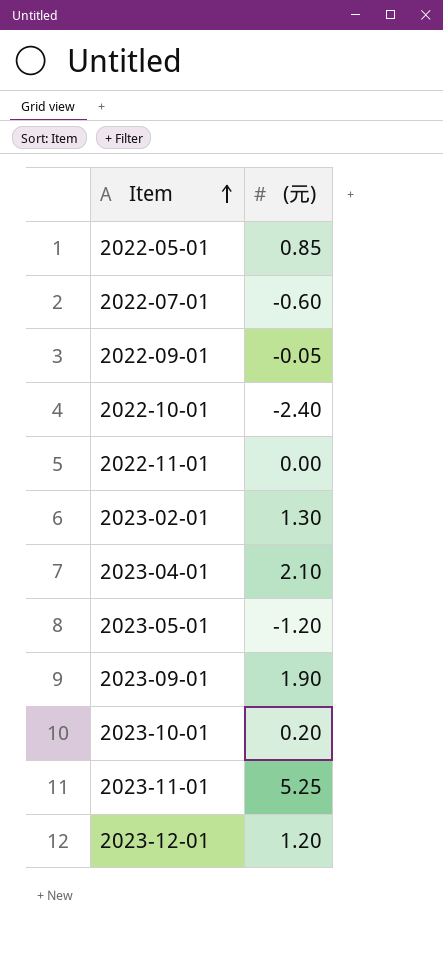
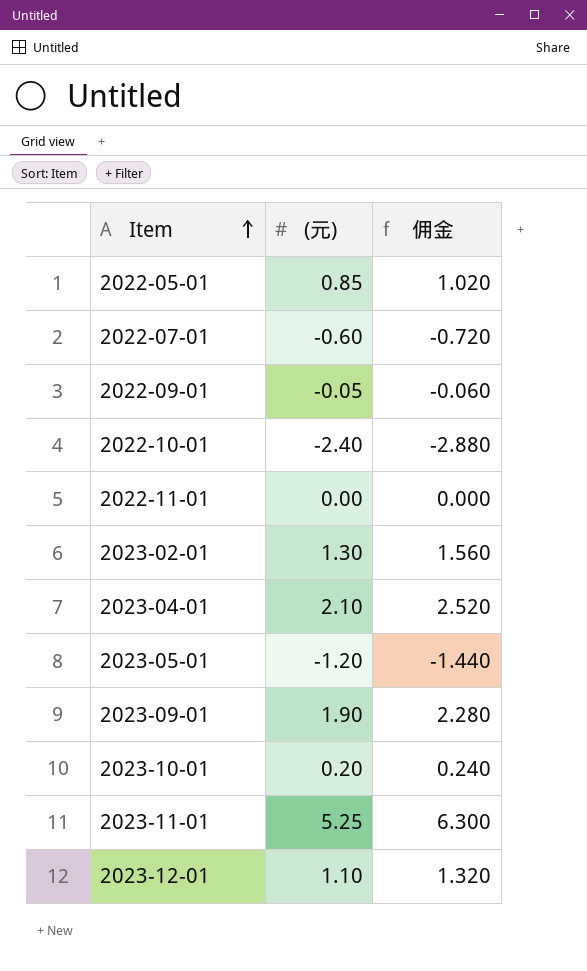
column 佣金 | formula: none -> [(元)] * 1.2
2023-12-01 | (元): 1.20 -> 1.10

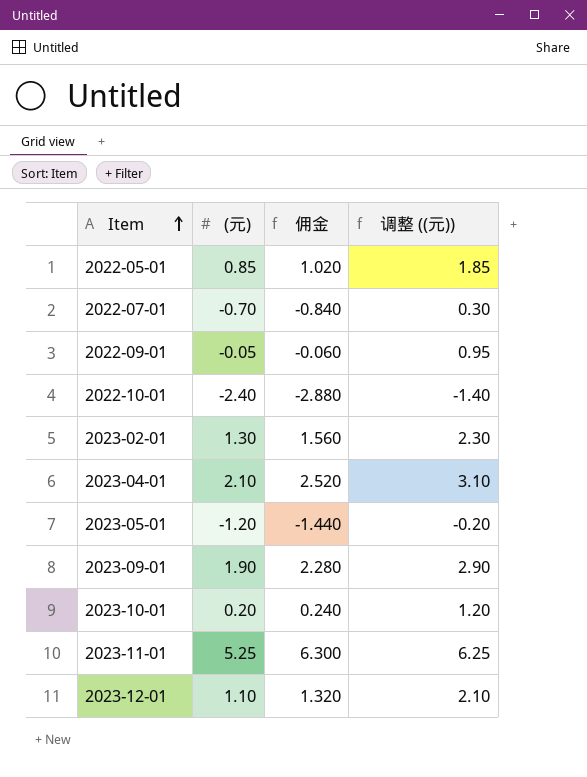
column 调整 ((元)) | formula: none -> [(元)] + 1
row 2022-11-01: 0.00 | 0.000 -> none
2022-07-01 | (元): -0.60 -> -0.70
2022-07-01 | 佣金: -0.720 -> -0.840

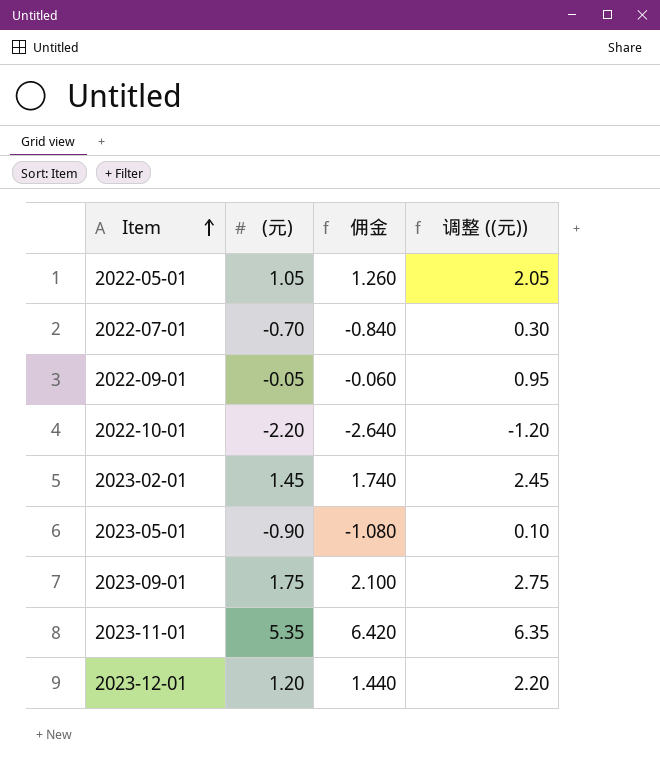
row 2023-04-01: 2.10 | 2.520 | 3.10 -> none
row 2023-10-01: 0.20 | 0.240 | 1.20 -> none
2022-05-01 | (元): 0.85 -> 1.05
2022-05-01 | 佣金: 1.020 -> 1.260
2022-05-01 | 调整 ((元)): 1.85 -> 2.05
2022-10-01 | (元): -2.40 -> -2.20
2022-10-01 | 佣金: -2.880 -> -2.640
2022-10-01 | 调整 ((元)): -1.40 -> -1.20
2023-02-01 | (元): 1.30 -> 1.45
2023-02-01 | 佣金: 1.560 -> 1.740
2023-02-01 | 调整 ((元)): 2.30 -> 2.45
2023-05-01 | (元): -1.20 -> -0.90
2023-05-01 | 佣金: -1.440 -> -1.080
2023-05-01 | 调整 ((元)): -0.20 -> 0.10
2023-09-01 | (元): 1.90 -> 1.75
2023-09-01 | 佣金: 2.280 -> 2.100
2023-09-01 | 调整 ((元)): 2.90 -> 2.75
2023-11-01 | (元): 5.25 -> 5.35
2023-11-01 | 佣金: 6.300 -> 6.420
2023-11-01 | 调整 ((元)): 6.25 -> 6.35
2023-12-01 | (元): 1.10 -> 1.20
2023-12-01 | 佣金: 1.320 -> 1.440
2023-12-01 | 调整 ((元)): 2.10 -> 2.20

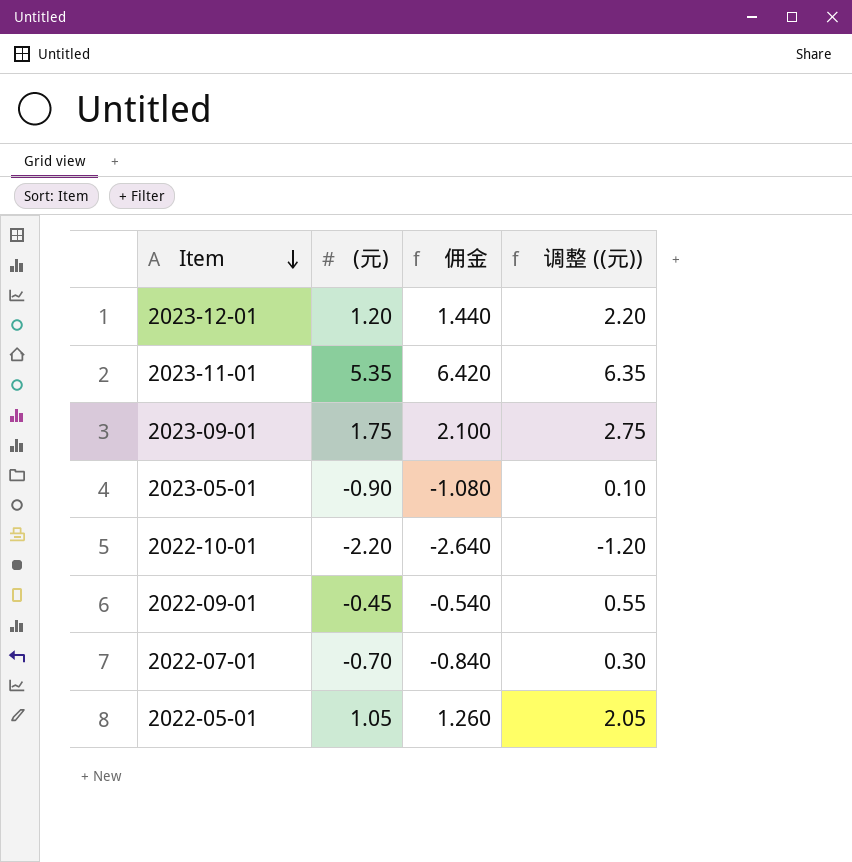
row order: Item ascending -> Item descending
row 2023-02-01: 1.45 | 1.740 | 2.45 -> none
2022-09-01 | (元): -0.05 -> -0.45
2022-09-01 | 佣金: -0.060 -> -0.540
2022-09-01 | 调整 ((元)): 0.95 -> 0.55

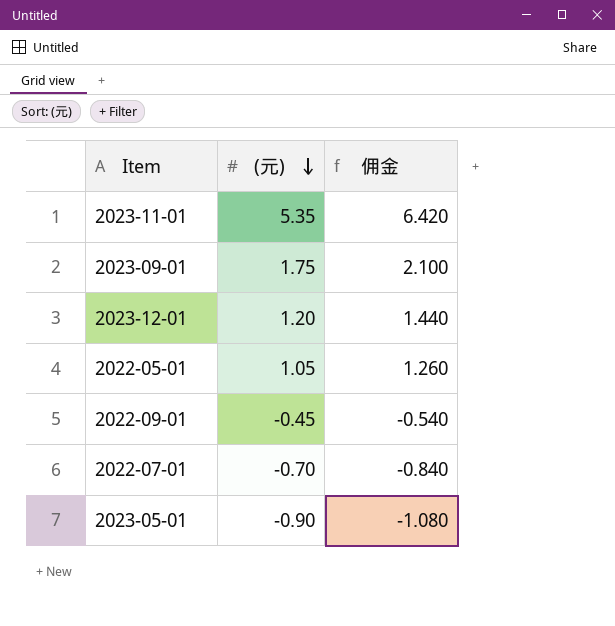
row order: Item descending -> (元) descending
column 调整 ((元)) | formula: [(元)] + 1 -> none
row 2022-10-01: -2.20 | -2.640 | -1.20 -> none

